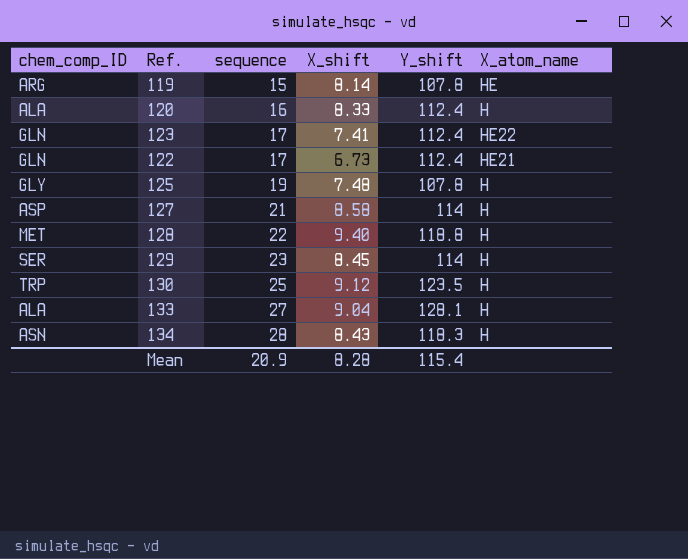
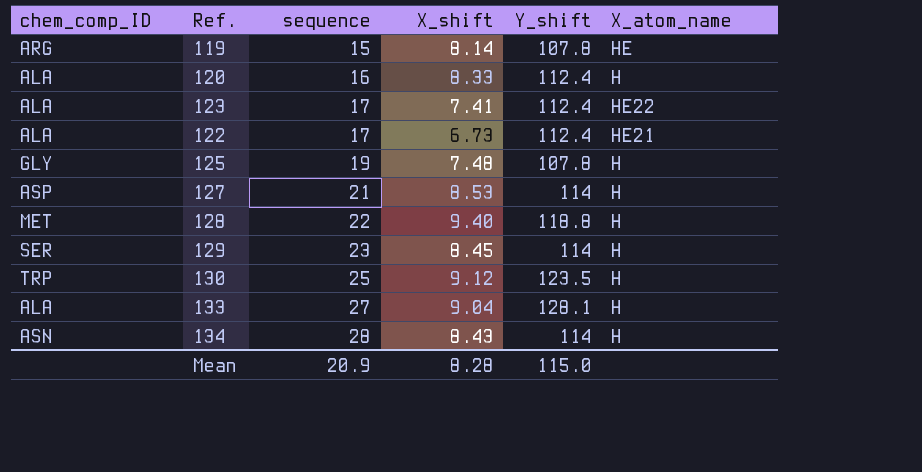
123 | chem_comp_ID: GLN -> ALA
122 | chem_comp_ID: GLN -> ALA
127 | X_shift: 8.58 -> 8.53
134 | Y_shift: 118.3 -> 114
Mean | Y_shift: 115.4 -> 115.0

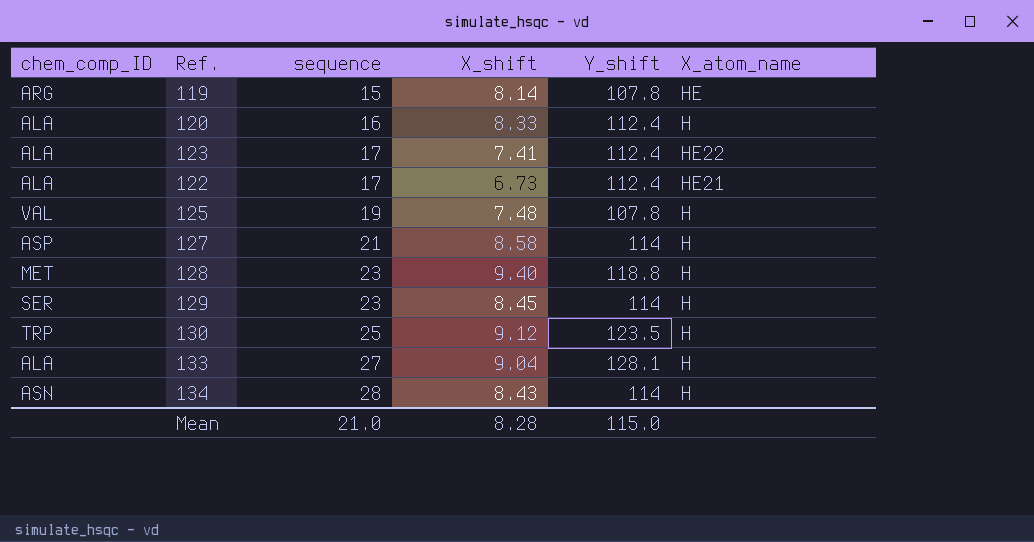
125 | chem_comp_ID: GLY -> VAL
127 | X_shift: 8.53 -> 8.58
128 | sequence: 22 -> 23
Mean | sequence: 20.9 -> 21.0

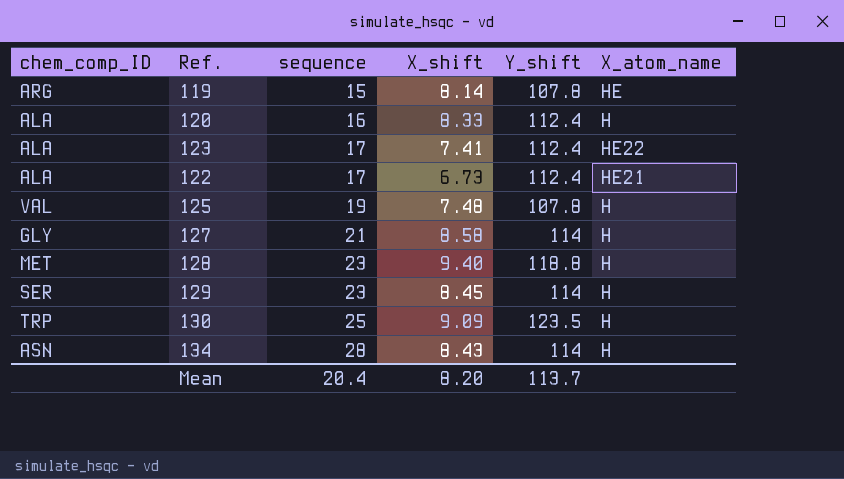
row 133: ALA | 27 | 9.04 | 128.1 | H -> none
127 | chem_comp_ID: ASP -> GLY
130 | X_shift: 9.12 -> 9.09
Mean | sequence: 21.0 -> 20.4
Mean | X_shift: 8.28 -> 8.20
Mean | Y_shift: 115.0 -> 113.7

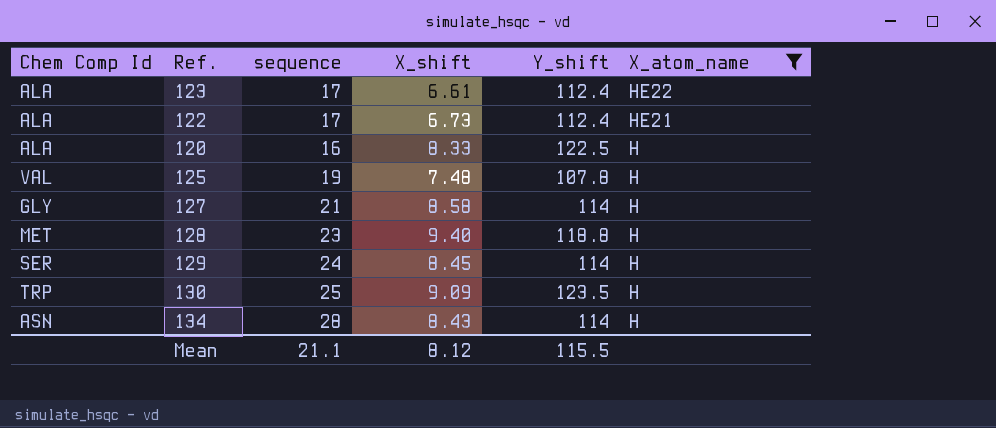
filter: none -> X_atom_name != HE
row order: sequence ascending -> X_atom_name descending
column name: chem_comp_ID -> Chem Comp Id
123 | X_shift: 7.41 -> 6.61
120 | Y_shift: 112.4 -> 122.5
129 | sequence: 23 -> 24
Mean | sequence: 20.4 -> 21.1
Mean | X_shift: 8.20 -> 8.12
Mean | Y_shift: 113.7 -> 115.5

